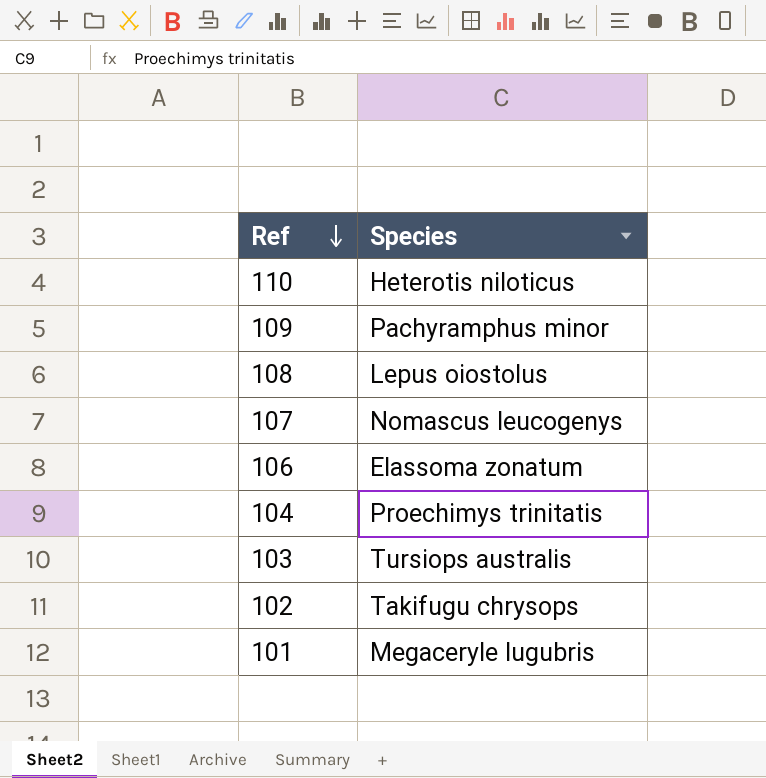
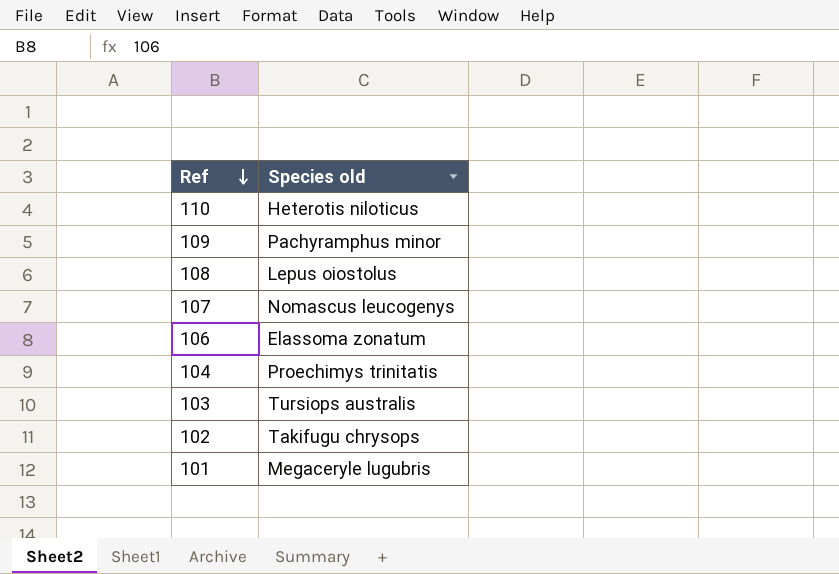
column name: Species -> Species old

